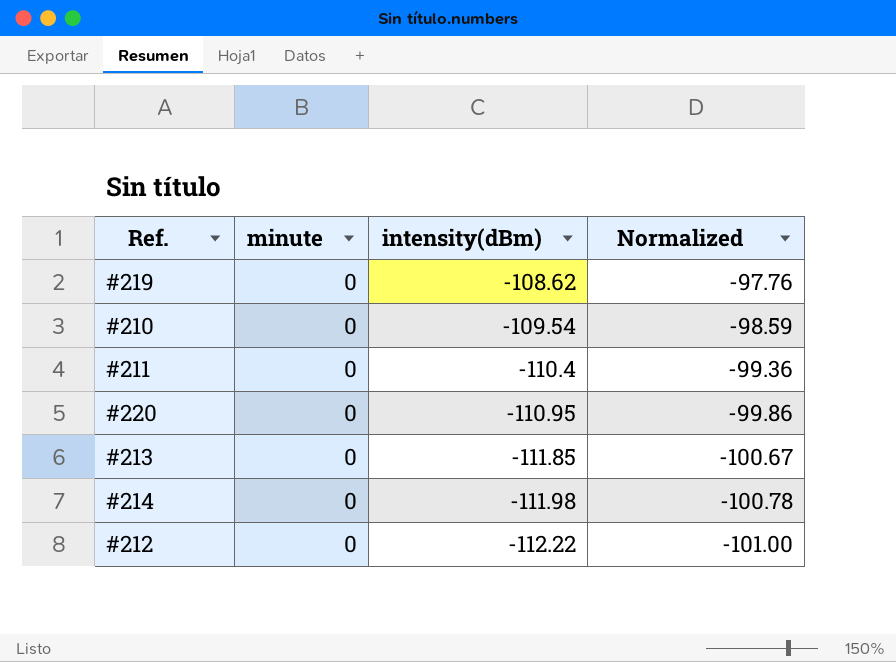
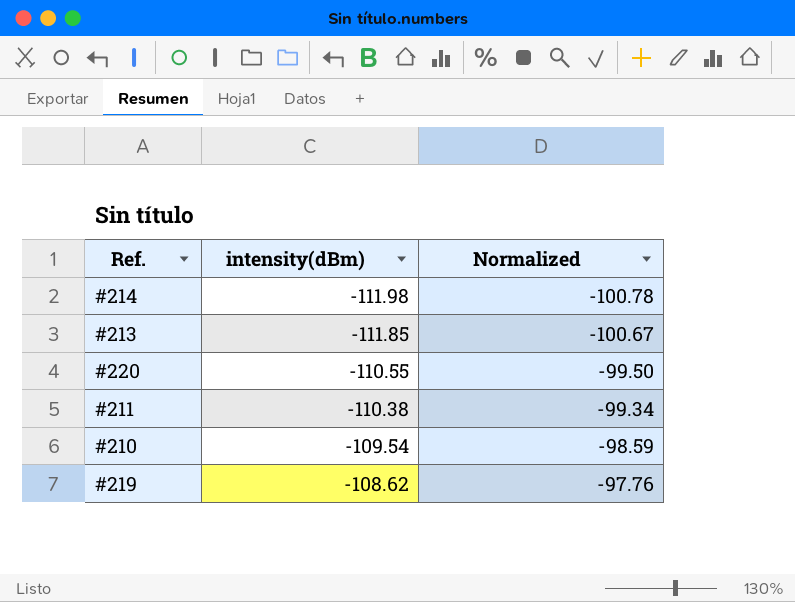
row order: intensity(dBm) descending -> intensity(dBm) ascending
column minute | position: 2 -> none
row #212: 0 | -112.22 | -101.00 -> none
#220 | intensity(dBm): -110.95 -> -110.55
#220 | Normalized: -99.86 -> -99.50
#211 | intensity(dBm): -110.4 -> -110.38
#211 | Normalized: -99.36 -> -99.34

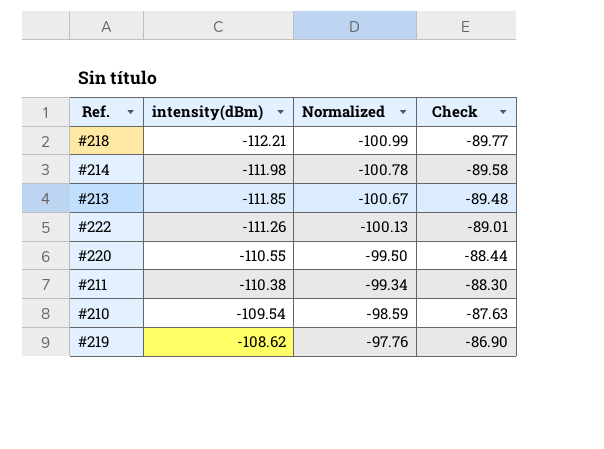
column Check | formula: none -> [intensity(dBm)] * 0.8
row #218: none -> -112.21 | -100.99 | -89.77
row #222: none -> -111.26 | -100.13 | -89.01

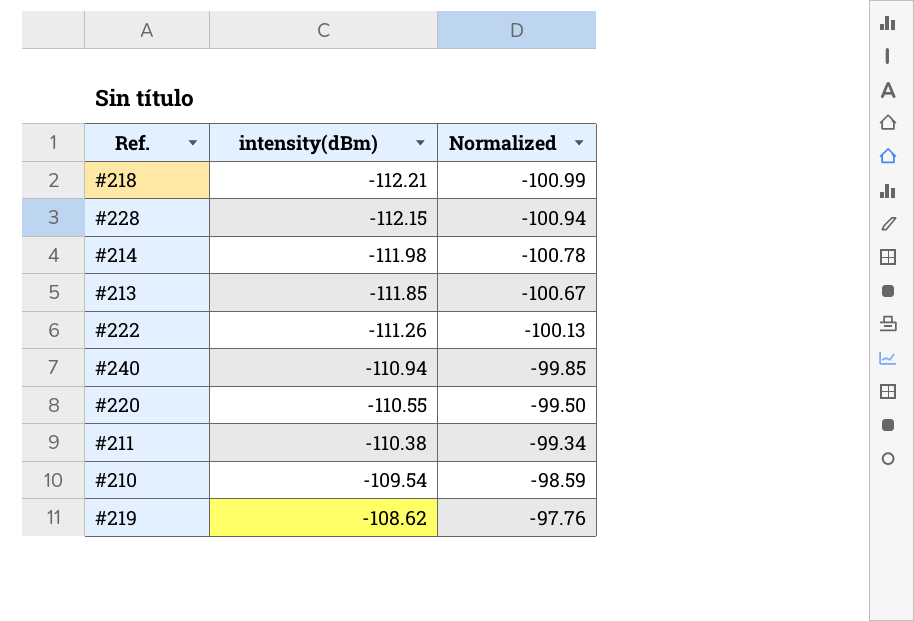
column Check | formula: [intensity(dBm)] * 0.8 -> none
row #228: none -> -112.15 | -100.94
row #240: none -> -110.94 | -99.85

